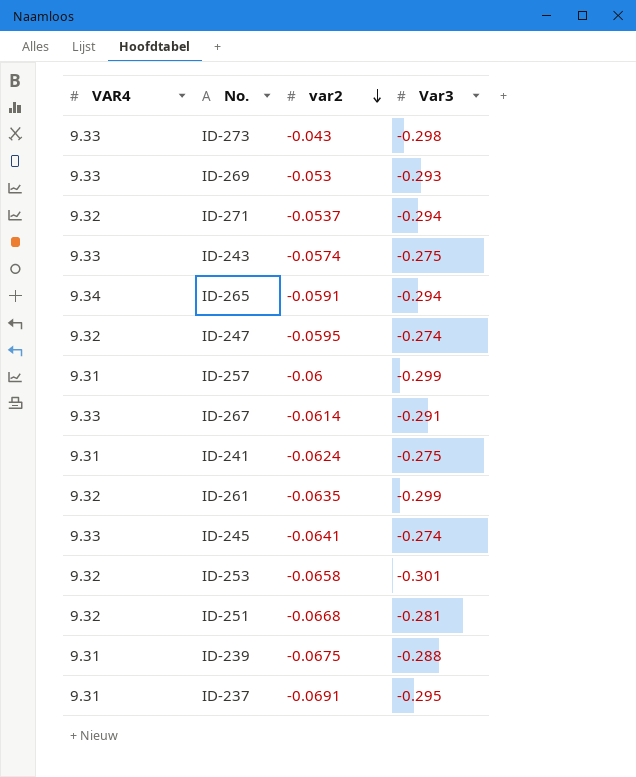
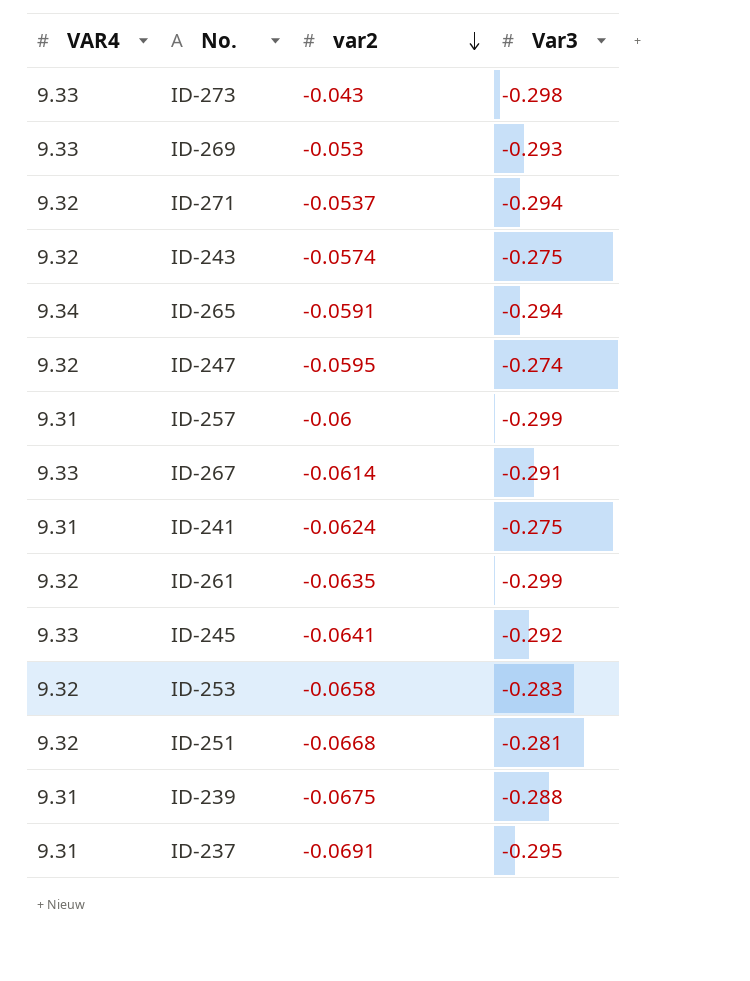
ID-243 | VAR4: 9.33 -> 9.32
ID-245 | Var3: -0.274 -> -0.292
ID-253 | Var3: -0.301 -> -0.283

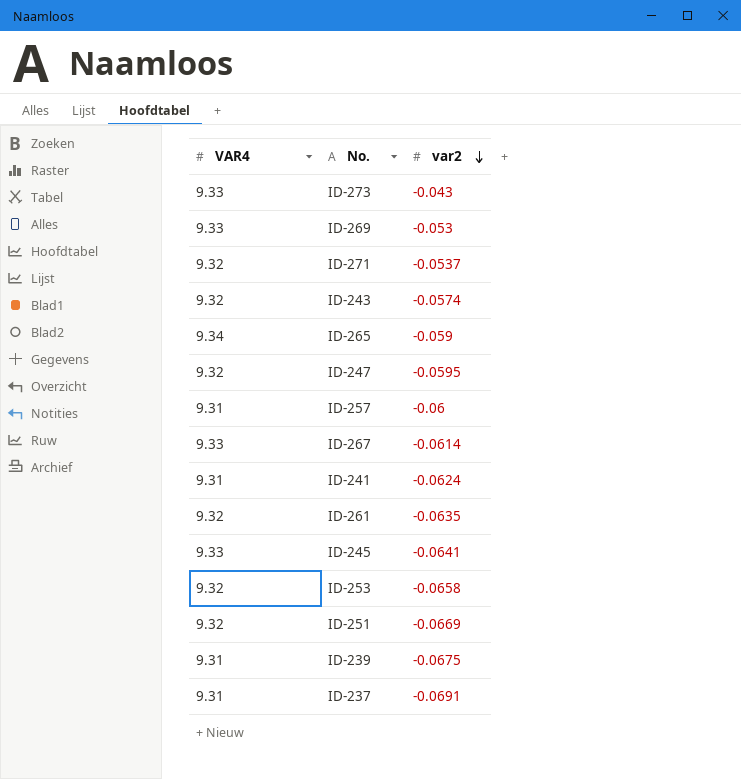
column Var3 | position: 4 -> none
ID-265 | var2: -0.0591 -> -0.059
ID-251 | var2: -0.0668 -> -0.0669

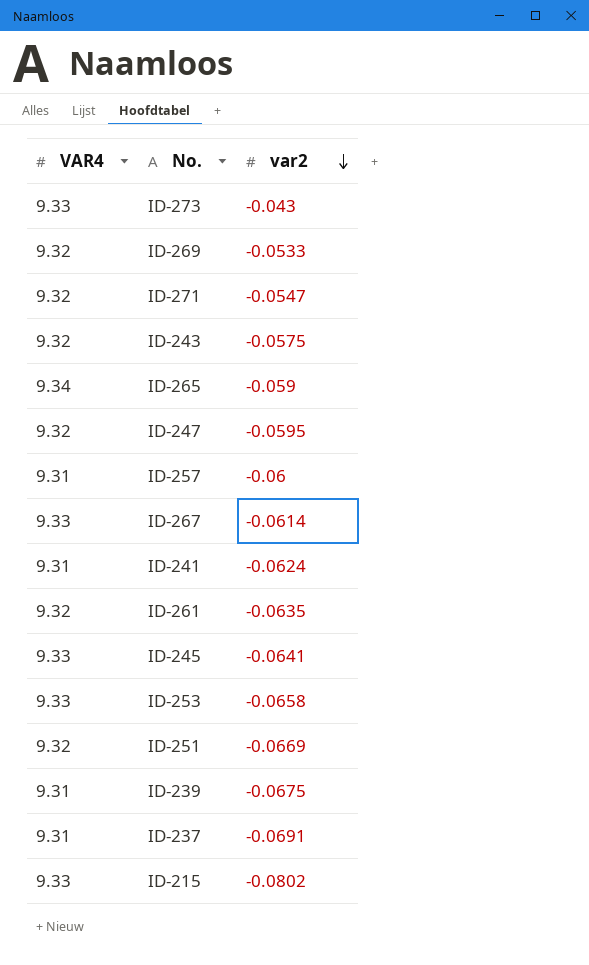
ID-269 | VAR4: 9.33 -> 9.32
ID-269 | var2: -0.053 -> -0.0533
ID-271 | var2: -0.0537 -> -0.0547
ID-243 | var2: -0.0574 -> -0.0575
ID-253 | VAR4: 9.32 -> 9.33
row ID-215: none -> 9.33 | -0.0802

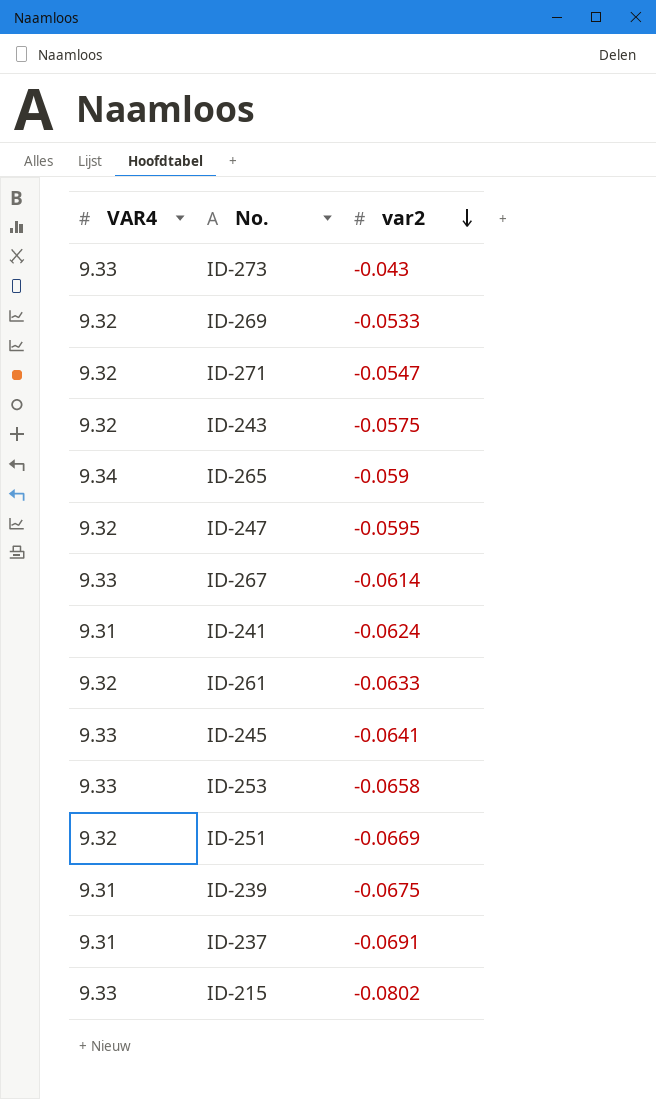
row ID-257: 9.31 | -0.06 -> none
ID-261 | var2: -0.0635 -> -0.0633

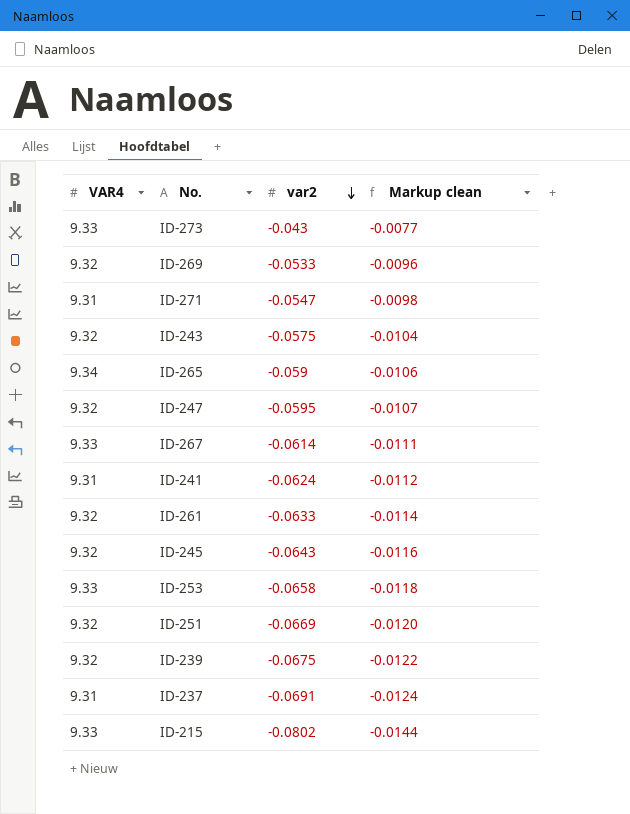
column Markup clean | formula: none -> [var2] * 0.18
ID-271 | VAR4: 9.32 -> 9.31
ID-245 | VAR4: 9.33 -> 9.32
ID-245 | var2: -0.0641 -> -0.0643
ID-239 | VAR4: 9.31 -> 9.32

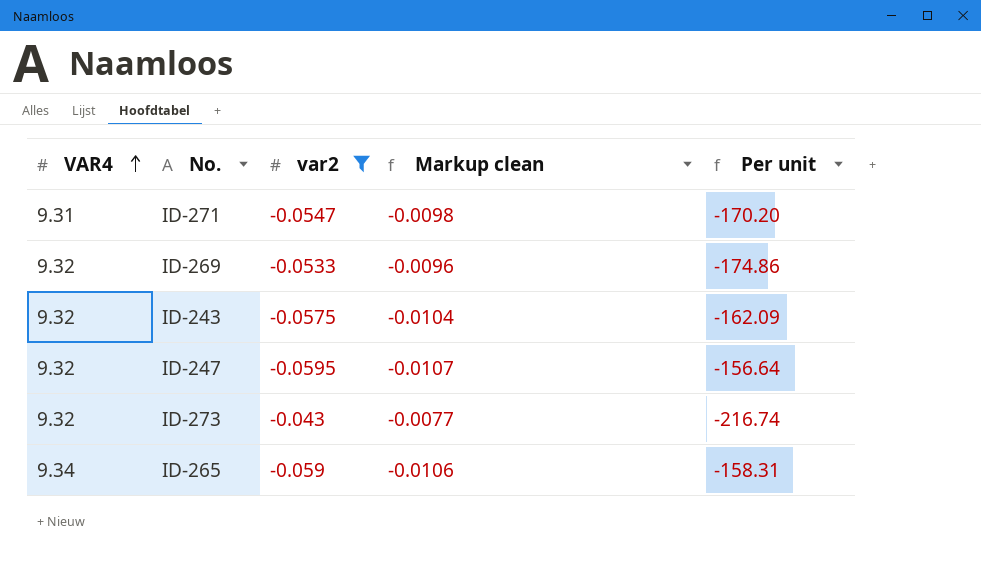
filter: none -> var2 >= -0.0595
row order: var2 descending -> VAR4 ascending
column Per unit | formula: none -> [VAR4] / [var2]
ID-273 | VAR4: 9.33 -> 9.32

